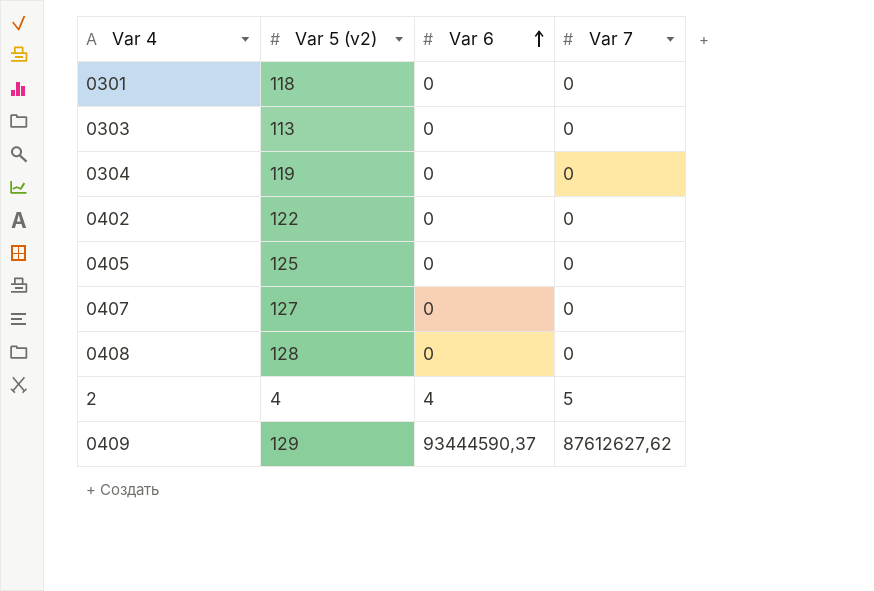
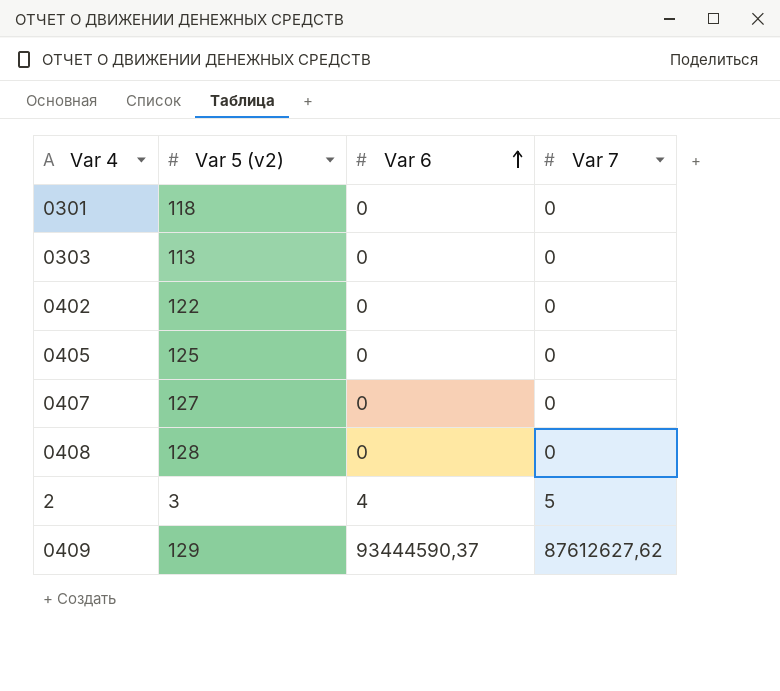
row 0304: 119 | 0 | 0 -> none
2 | Var 5 (v2): 4 -> 3

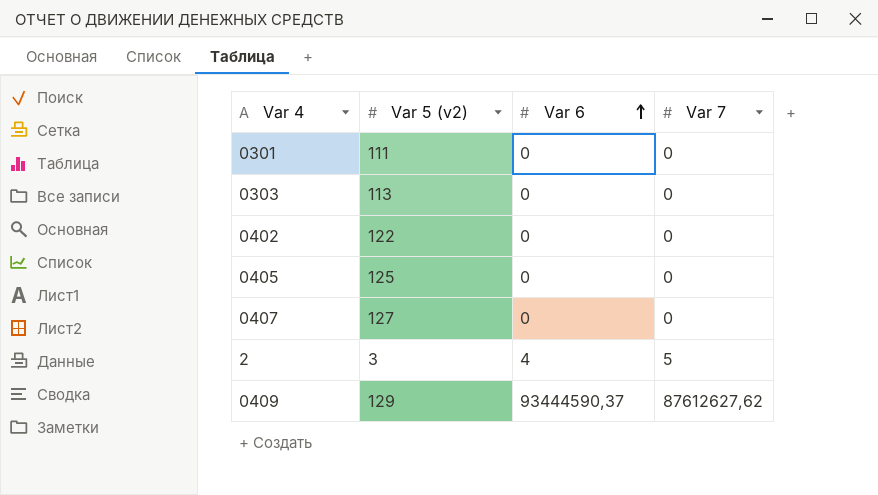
row 0408: 128 | 0 | 0 -> none
0301 | Var 5 (v2): 118 -> 111

